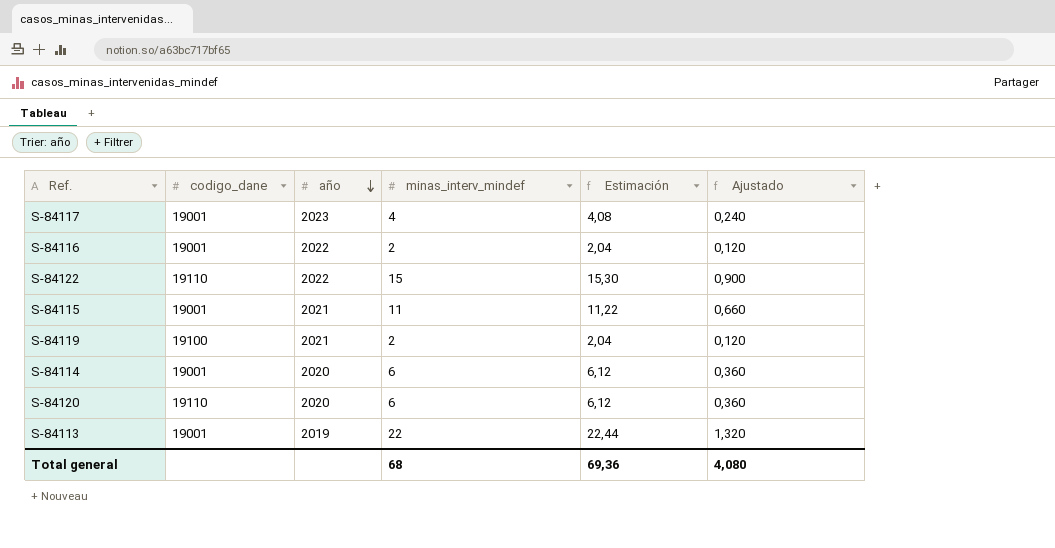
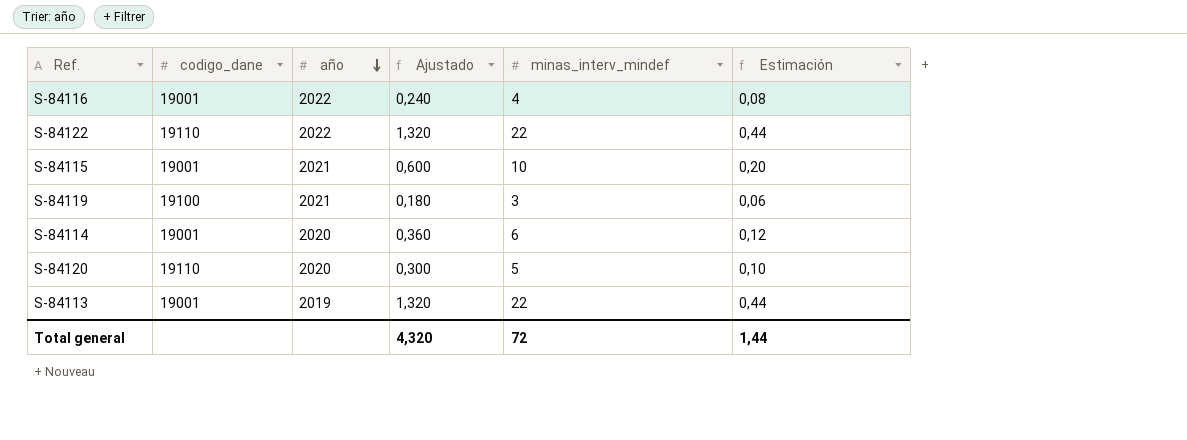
column Ajustado | position: 6 -> 4
column Estimación | formula: [minas_interv_mindef] * 1,02 -> [minas_interv_mindef] * 0,02
row S-84117: 19001 | 2023 | 4 | 4,08 | 0,240 -> none
S-84116 | Ajustado: 0,120 -> 0,240
S-84116 | minas_interv_mindef: 2 -> 4
S-84122 | Ajustado: 0,900 -> 1,320
S-84122 | minas_interv_mindef: 15 -> 22
S-84115 | Ajustado: 0,660 -> 0,600
S-84115 | minas_interv_mindef: 11 -> 10
S-84119 | Ajustado: 0,120 -> 0,180
S-84119 | minas_interv_mindef: 2 -> 3
S-84120 | Ajustado: 0,360 -> 0,300
S-84120 | minas_interv_mindef: 6 -> 5
Total general | Ajustado: 4,080 -> 4,320
Total general | minas_interv_mindef: 68 -> 72
Total general | Estimación: 69,36 -> 1,44

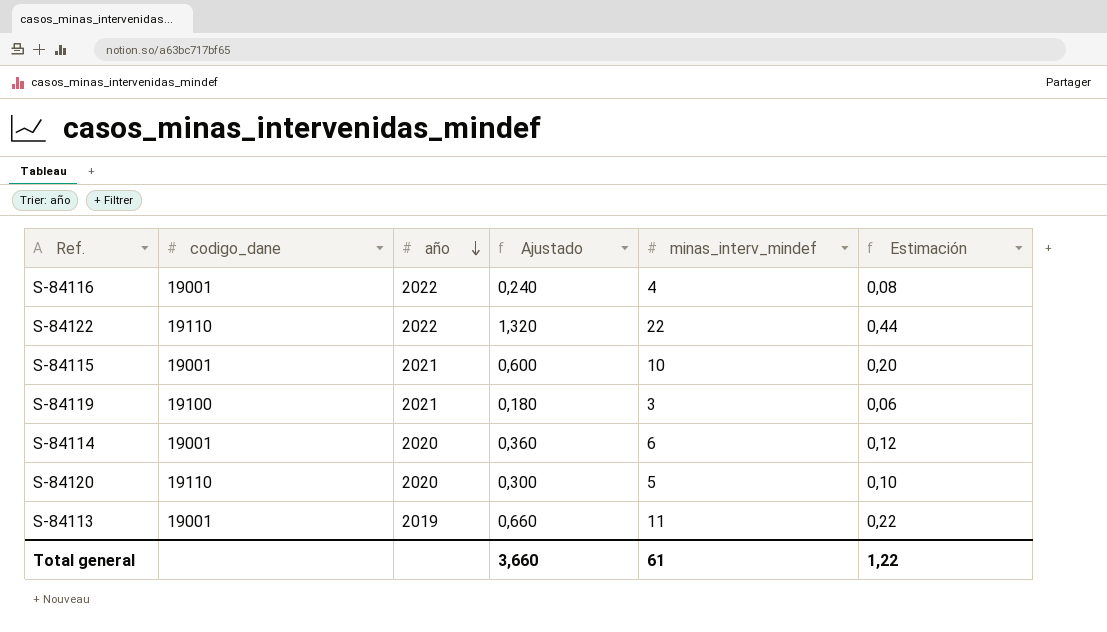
S-84113 | Ajustado: 1,320 -> 0,660
S-84113 | minas_interv_mindef: 22 -> 11
S-84113 | Estimación: 0,44 -> 0,22
Total general | Ajustado: 4,320 -> 3,660
Total general | minas_interv_mindef: 72 -> 61
Total general | Estimación: 1,44 -> 1,22

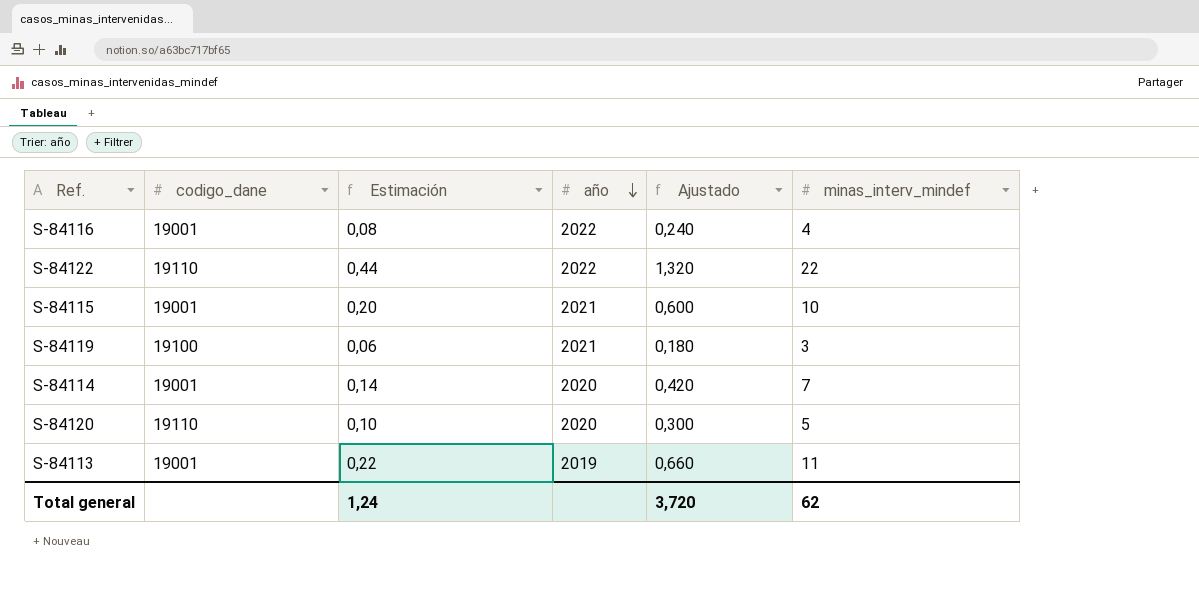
column Estimación | position: 6 -> 3
S-84114 | Estimación: 0,12 -> 0,14
S-84114 | Ajustado: 0,360 -> 0,420
S-84114 | minas_interv_mindef: 6 -> 7
Total general | Estimación: 1,22 -> 1,24
Total general | Ajustado: 3,660 -> 3,720
Total general | minas_interv_mindef: 61 -> 62

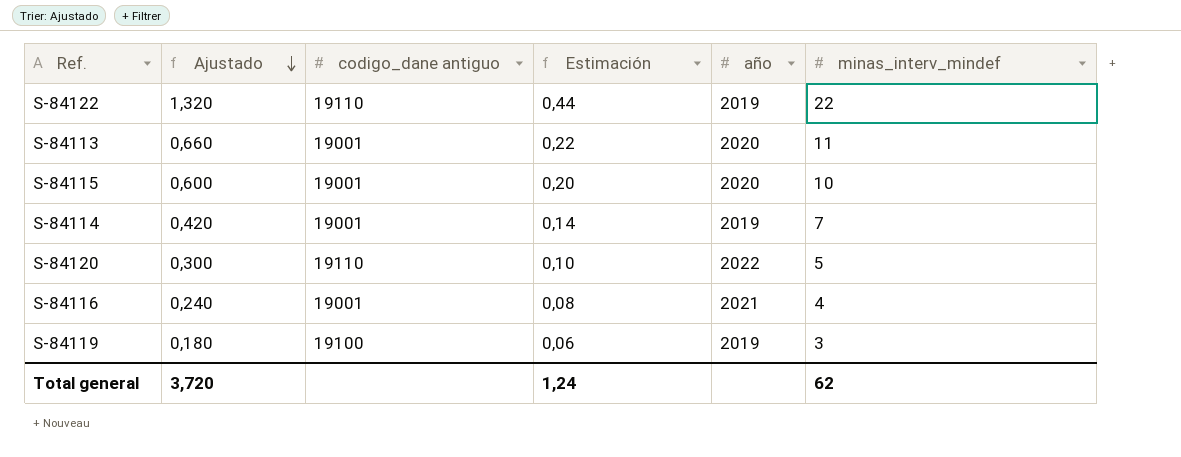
row order: año descending -> Ajustado descending
column Ajustado | position: 5 -> 2
column name: codigo_dane -> codigo_dane antiguo
S-84122 | año: 2022 -> 2019
S-84113 | año: 2019 -> 2020
S-84115 | año: 2021 -> 2020
S-84114 | año: 2020 -> 2019
S-84120 | año: 2020 -> 2022
S-84116 | año: 2022 -> 2021
S-84119 | año: 2021 -> 2019

